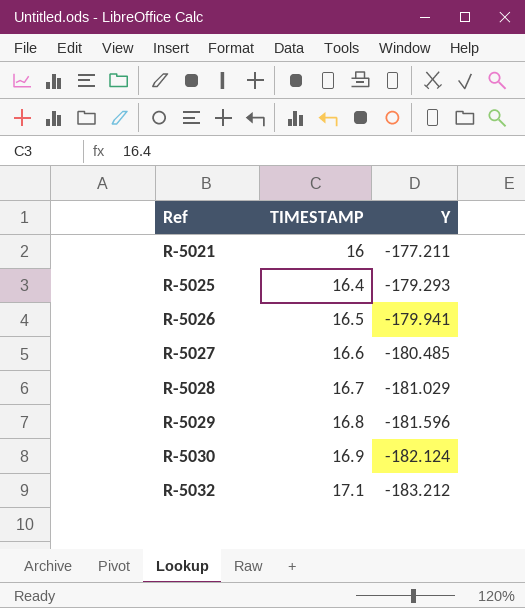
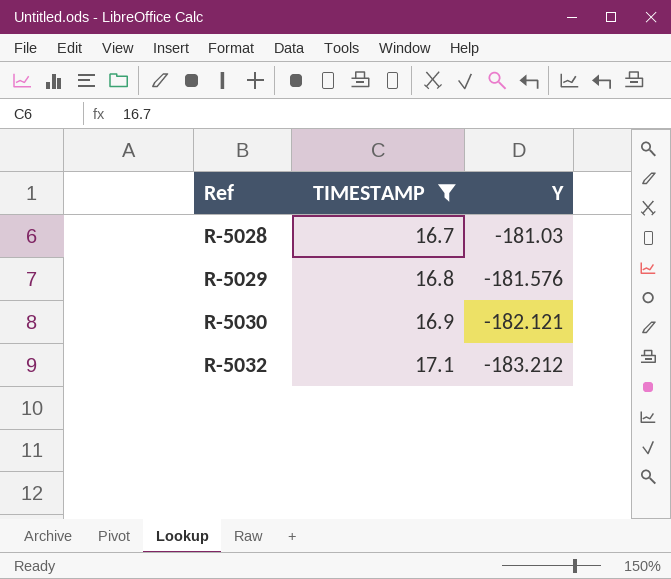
filter: none -> TIMESTAMP >= 16.7
R-5028 | Y: -181.029 -> -181.03
R-5029 | Y: -181.596 -> -181.576
R-5030 | Y: -182.124 -> -182.121

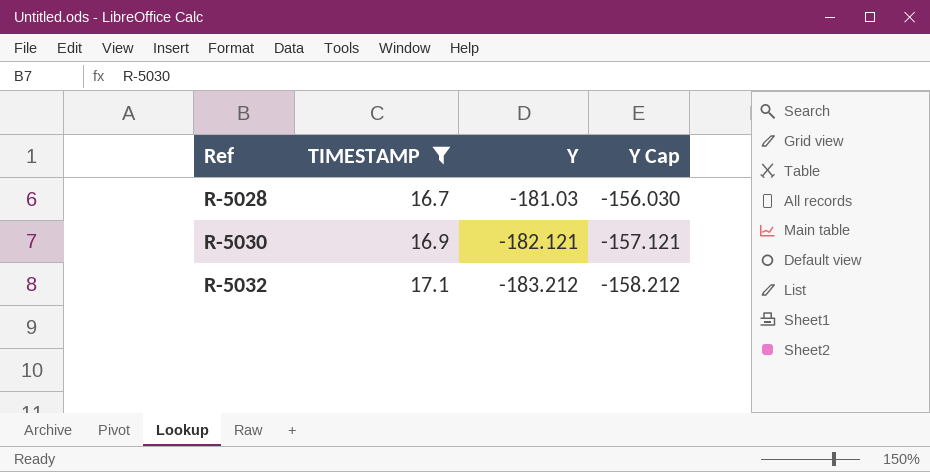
column Y Cap | formula: none -> [Y] + 25
row R-5029: 16.8 | -181.576 -> none

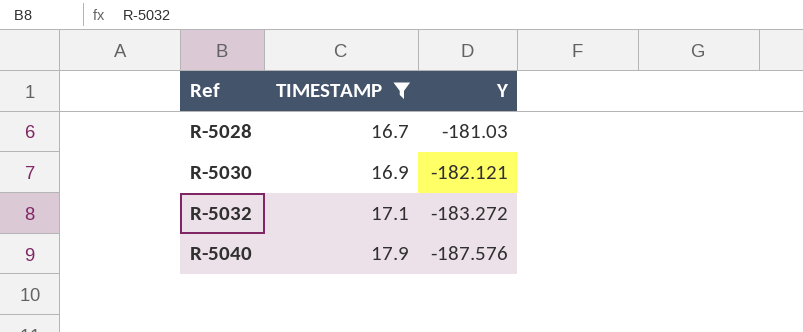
column Y Cap | formula: [Y] + 25 -> none
R-5032 | Y: -183.212 -> -183.272
row R-5040: none -> 17.9 | -187.576

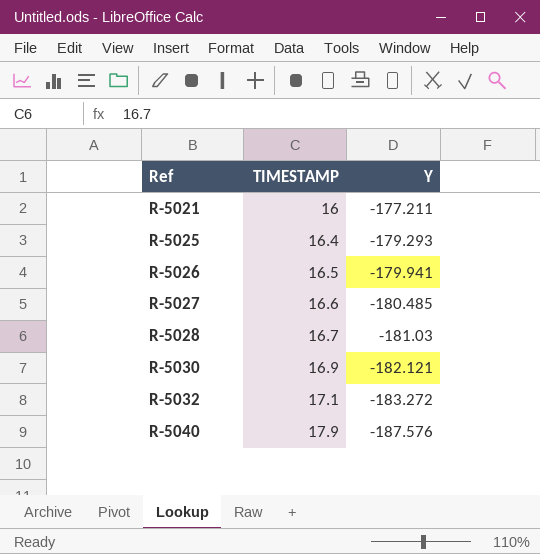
filter: TIMESTAMP >= 16.7 -> none

